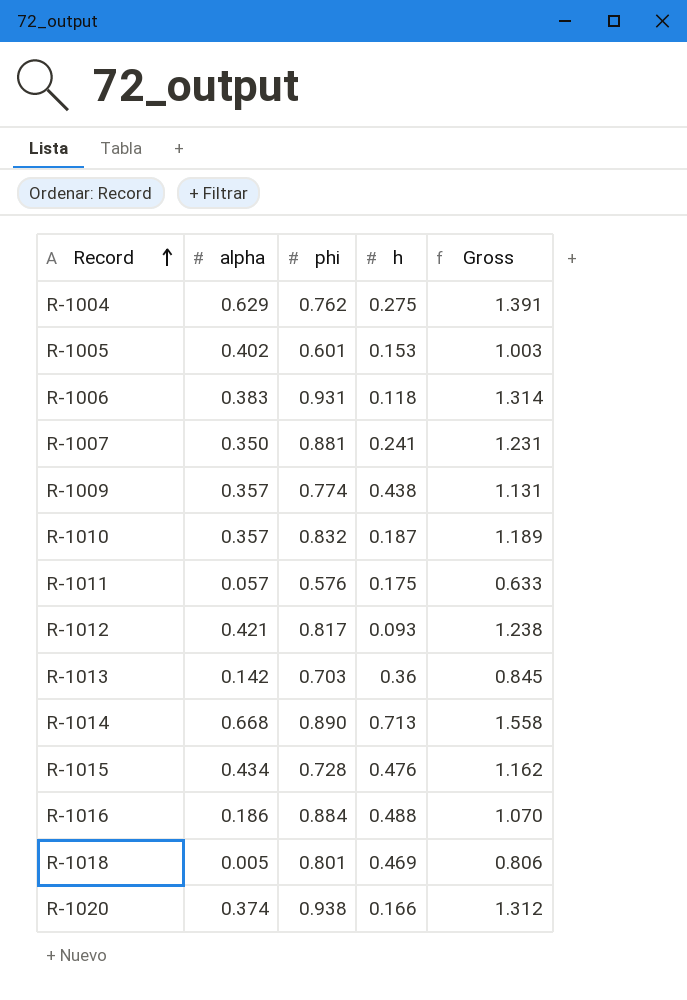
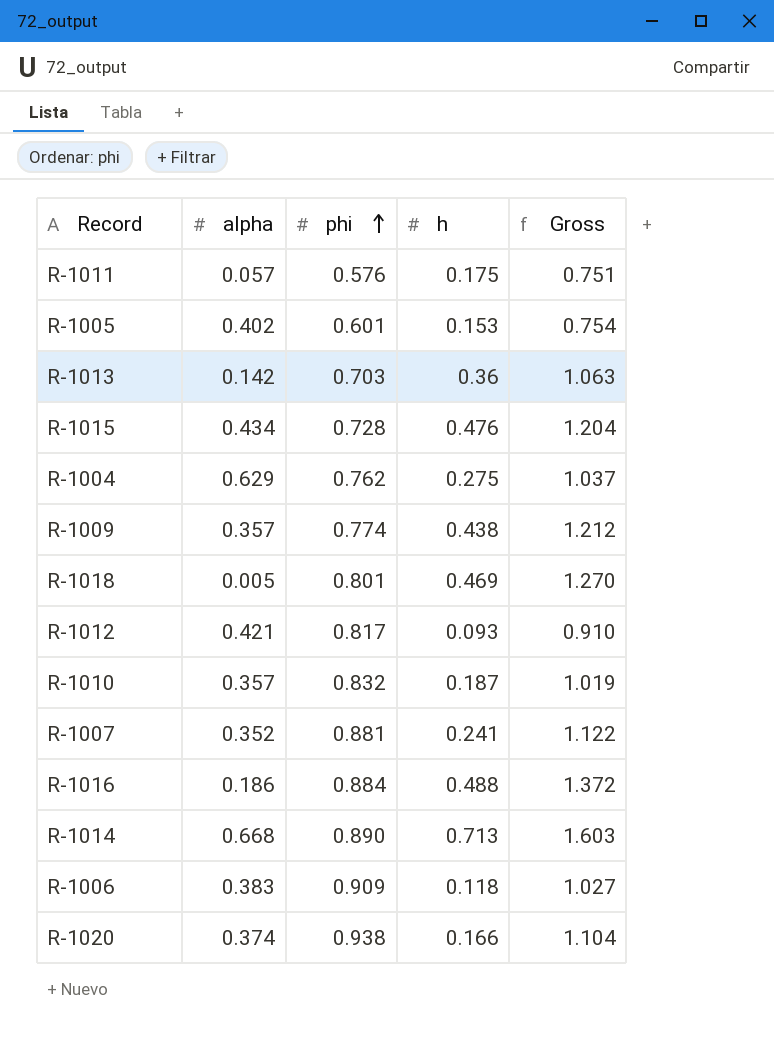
row order: Record ascending -> phi ascending
column Gross | formula: [alpha] + [phi] -> [phi] + [h]
R-1007 | alpha: 0.350 -> 0.352
R-1006 | phi: 0.931 -> 0.909

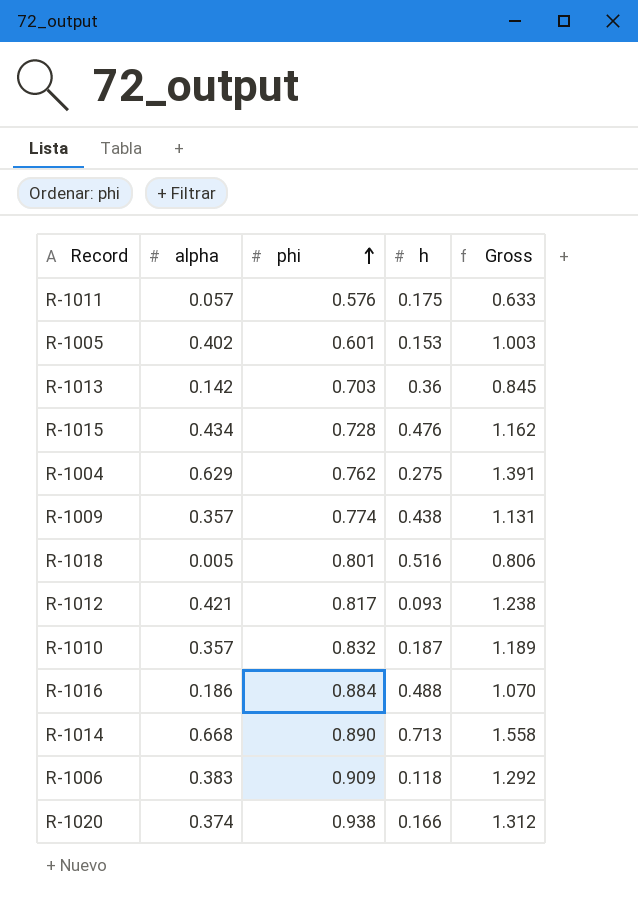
column Gross | formula: [phi] + [h] -> [alpha] + [phi]
row R-1007: 0.352 | 0.881 | 0.241 | 1.122 -> none
R-1018 | h: 0.469 -> 0.516

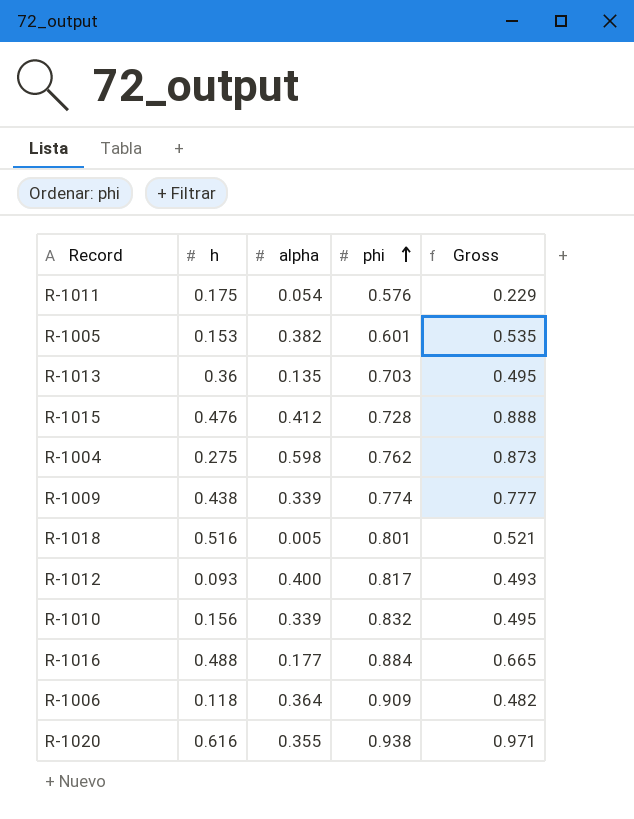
column h | position: 4 -> 2
column Gross | formula: [alpha] + [phi] -> [h] + [alpha]
row R-1014: 0.668 | 0.890 | 0.713 | 1.558 -> none
R-1011 | alpha: 0.057 -> 0.054
R-1005 | alpha: 0.402 -> 0.382
R-1013 | alpha: 0.142 -> 0.135
R-1015 | alpha: 0.434 -> 0.412
R-1004 | alpha: 0.629 -> 0.598
R-1009 | alpha: 0.357 -> 0.339
R-1012 | alpha: 0.421 -> 0.400
R-1010 | h: 0.187 -> 0.156
R-1010 | alpha: 0.357 -> 0.339
R-1016 | alpha: 0.186 -> 0.177
R-1006 | alpha: 0.383 -> 0.364
R-1020 | h: 0.166 -> 0.616
R-1020 | alpha: 0.374 -> 0.355

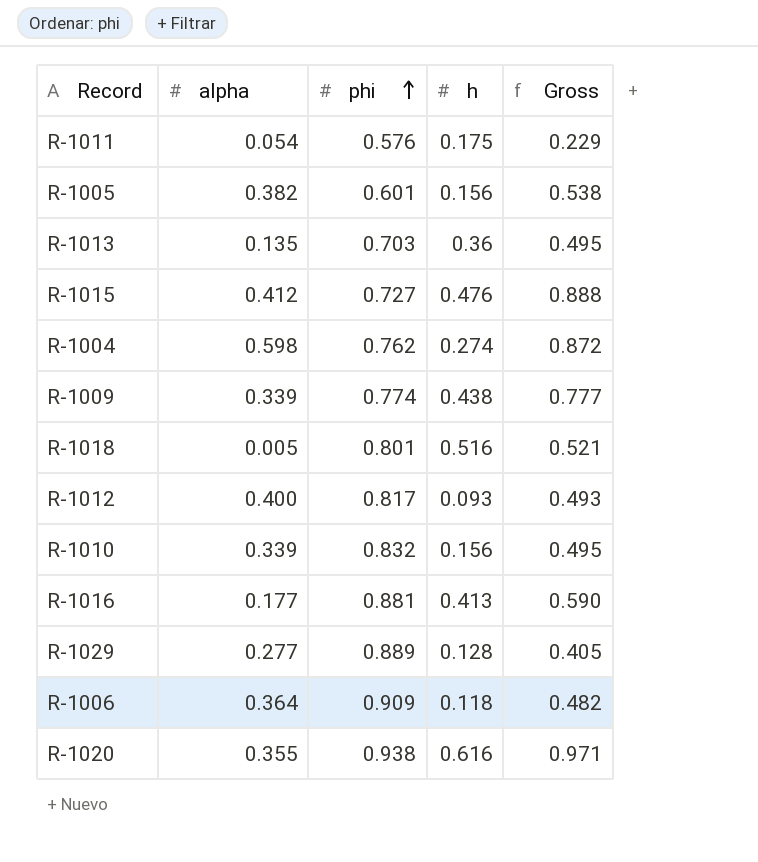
column h | position: 2 -> 4
R-1005 | h: 0.153 -> 0.156
R-1005 | Gross: 0.535 -> 0.538
R-1015 | phi: 0.728 -> 0.727
R-1004 | h: 0.275 -> 0.274
R-1004 | Gross: 0.873 -> 0.872
R-1016 | phi: 0.884 -> 0.881
R-1016 | h: 0.488 -> 0.413
R-1016 | Gross: 0.665 -> 0.590
row R-1029: none -> 0.277 | 0.889 | 0.128 | 0.405

